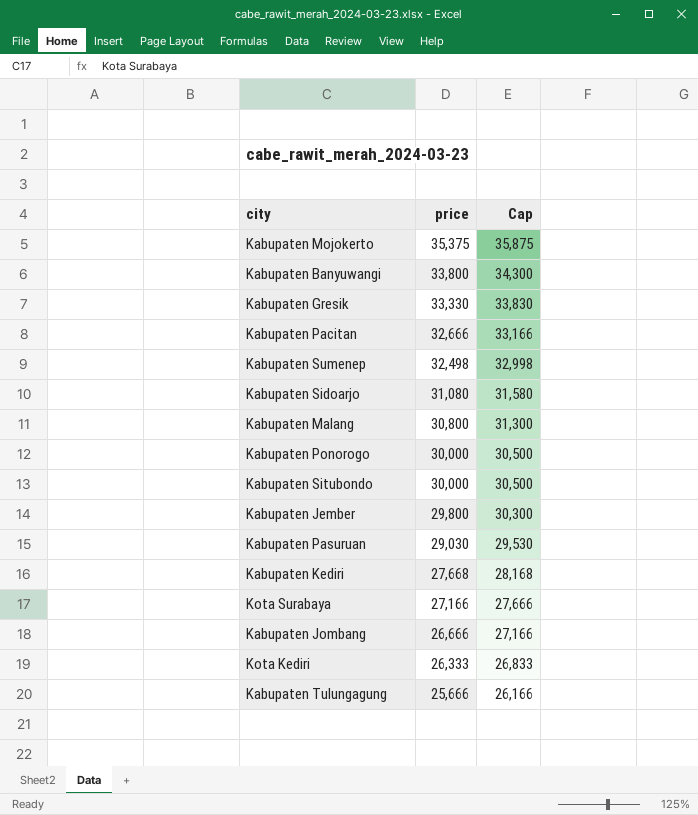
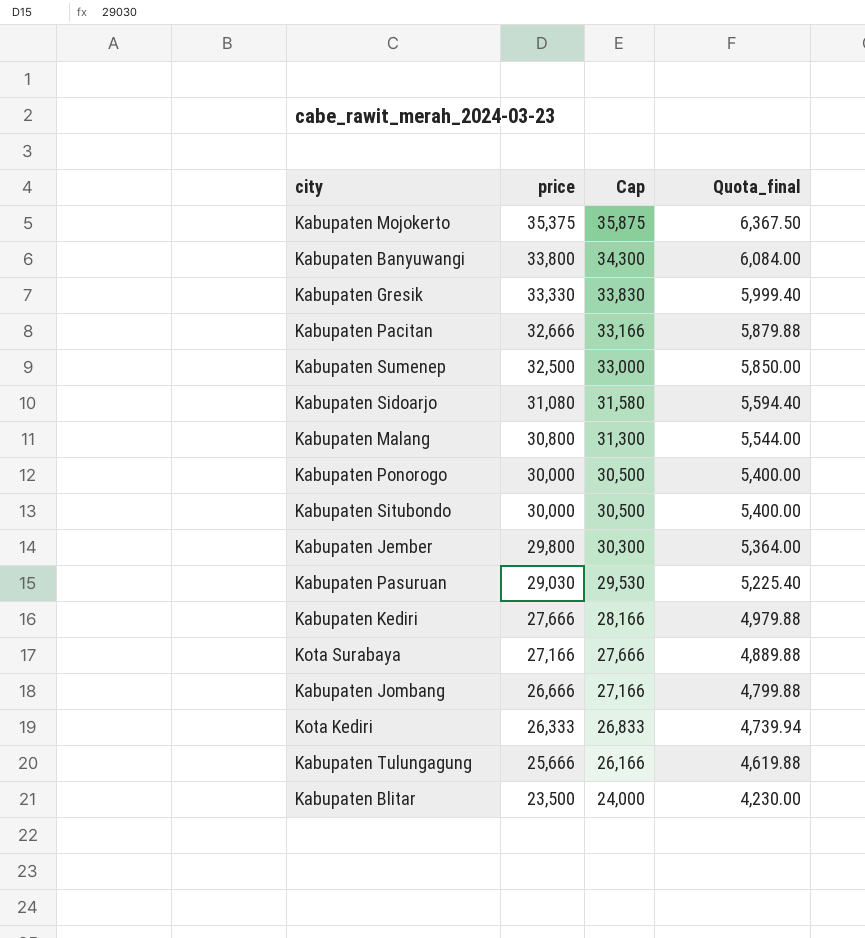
column Quota_final | formula: none -> [price] * 0.18
Kabupaten Sumenep | price: 32,498 -> 32,500
Kabupaten Sumenep | Cap: 32,998 -> 33,000
Kabupaten Kediri | price: 27,668 -> 27,666
Kabupaten Kediri | Cap: 28,168 -> 28,166
row Kabupaten Blitar: none -> 23,500 | 24,000 | 4,230.00

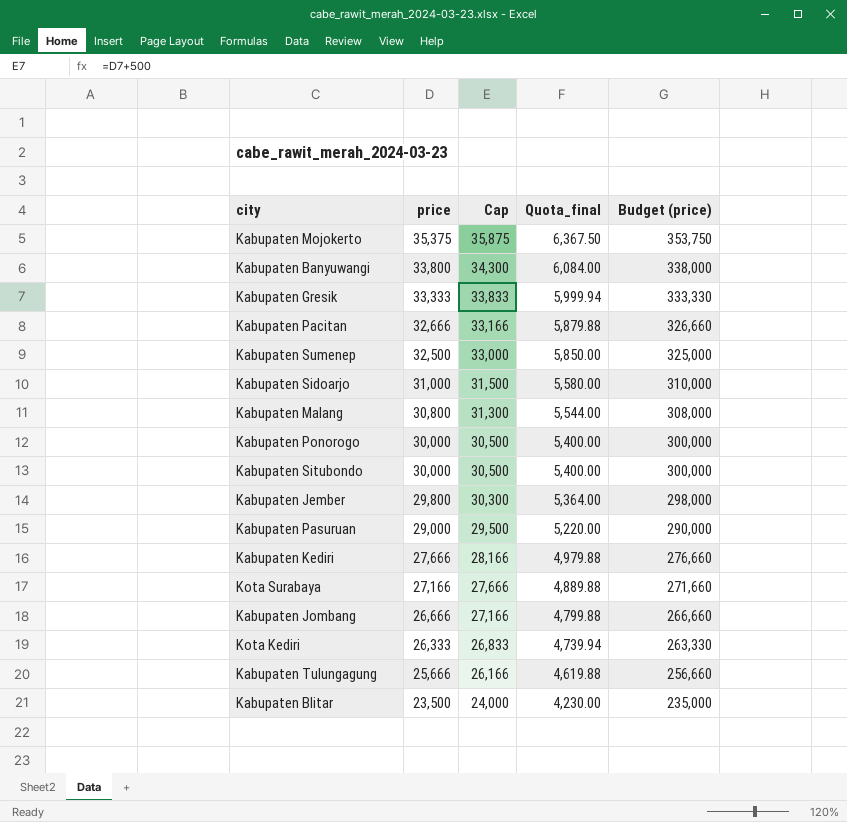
column Budget (price) | formula: none -> [price] * 10
Kabupaten Gresik | price: 33,330 -> 33,333
Kabupaten Gresik | Cap: 33,830 -> 33,833
Kabupaten Gresik | Quota_final: 5,999.40 -> 5,999.94
Kabupaten Sidoarjo | price: 31,080 -> 31,000
Kabupaten Sidoarjo | Cap: 31,580 -> 31,500
Kabupaten Sidoarjo | Quota_final: 5,594.40 -> 5,580.00
Kabupaten Pasuruan | price: 29,030 -> 29,000
Kabupaten Pasuruan | Cap: 29,530 -> 29,500
Kabupaten Pasuruan | Quota_final: 5,225.40 -> 5,220.00

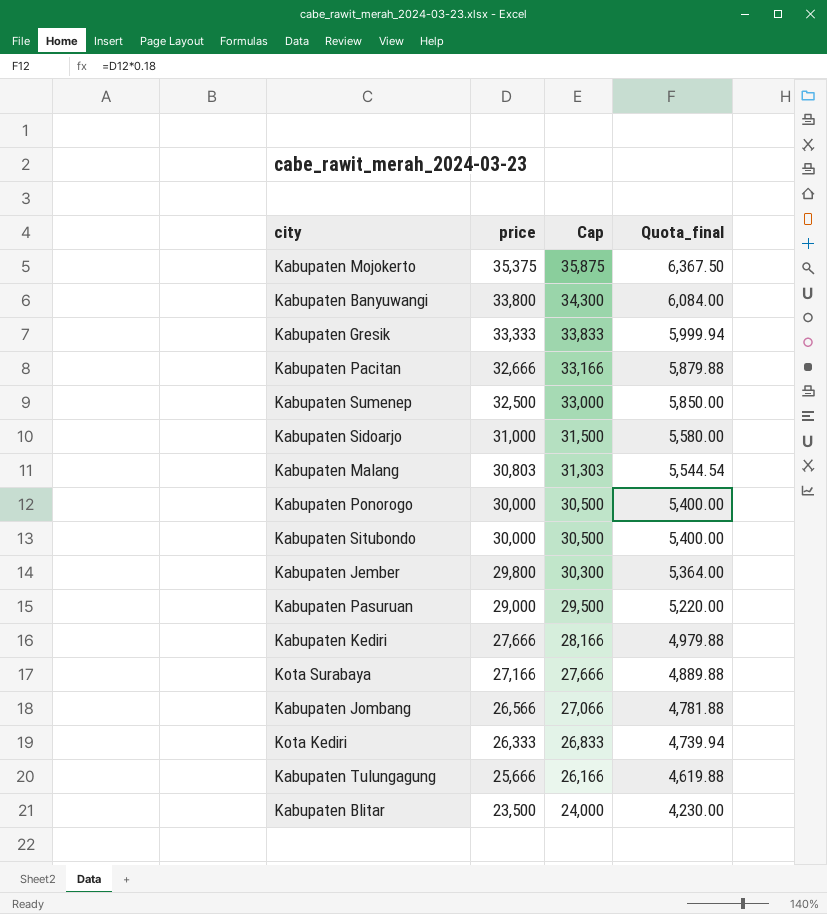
column Budget (price) | formula: [price] * 10 -> none
Kabupaten Malang | price: 30,800 -> 30,803
Kabupaten Malang | Cap: 31,300 -> 31,303
Kabupaten Malang | Quota_final: 5,544.00 -> 5,544.54
Kabupaten Jombang | price: 26,666 -> 26,566
Kabupaten Jombang | Cap: 27,166 -> 27,066
Kabupaten Jombang | Quota_final: 4,799.88 -> 4,781.88

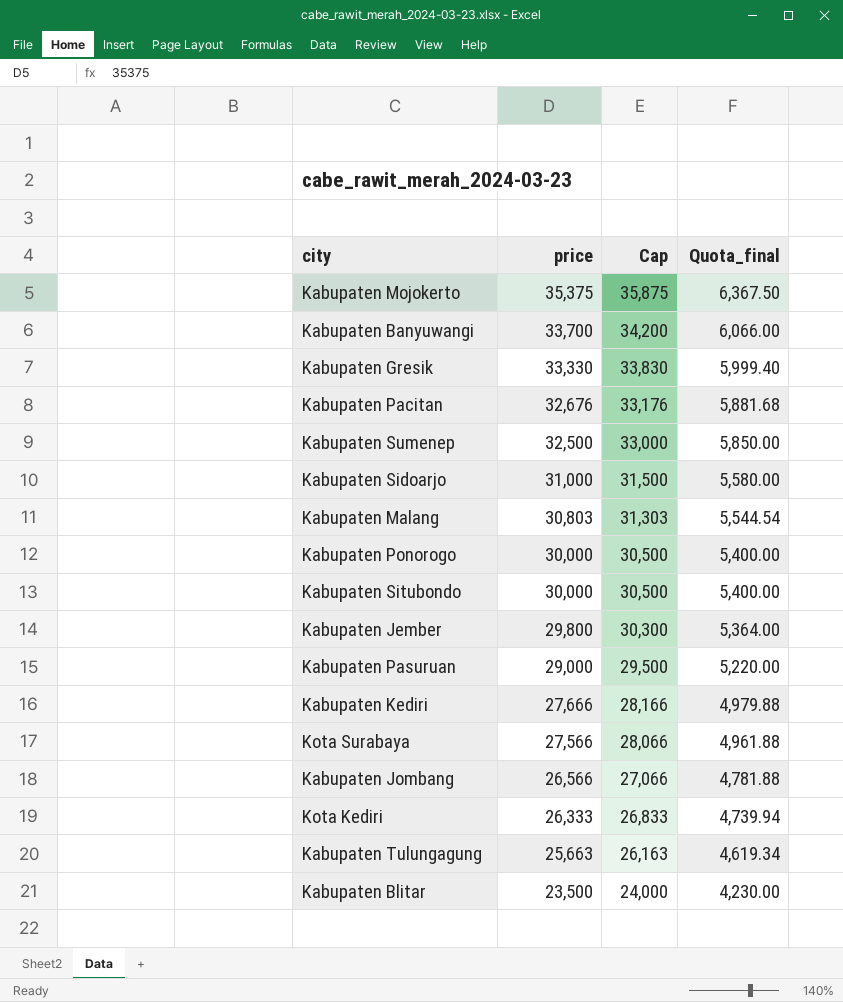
Kabupaten Banyuwangi | price: 33,800 -> 33,700
Kabupaten Banyuwangi | Cap: 34,300 -> 34,200
Kabupaten Banyuwangi | Quota_final: 6,084.00 -> 6,066.00
Kabupaten Gresik | price: 33,333 -> 33,330
Kabupaten Gresik | Cap: 33,833 -> 33,830
Kabupaten Gresik | Quota_final: 5,999.94 -> 5,999.40
Kabupaten Pacitan | price: 32,666 -> 32,676
Kabupaten Pacitan | Cap: 33,166 -> 33,176
Kabupaten Pacitan | Quota_final: 5,879.88 -> 5,881.68
Kota Surabaya | price: 27,166 -> 27,566
Kota Surabaya | Cap: 27,666 -> 28,066
Kota Surabaya | Quota_final: 4,889.88 -> 4,961.88
Kabupaten Tulungagung | price: 25,666 -> 25,663
Kabupaten Tulungagung | Cap: 26,166 -> 26,163
Kabupaten Tulungagung | Quota_final: 4,619.88 -> 4,619.34

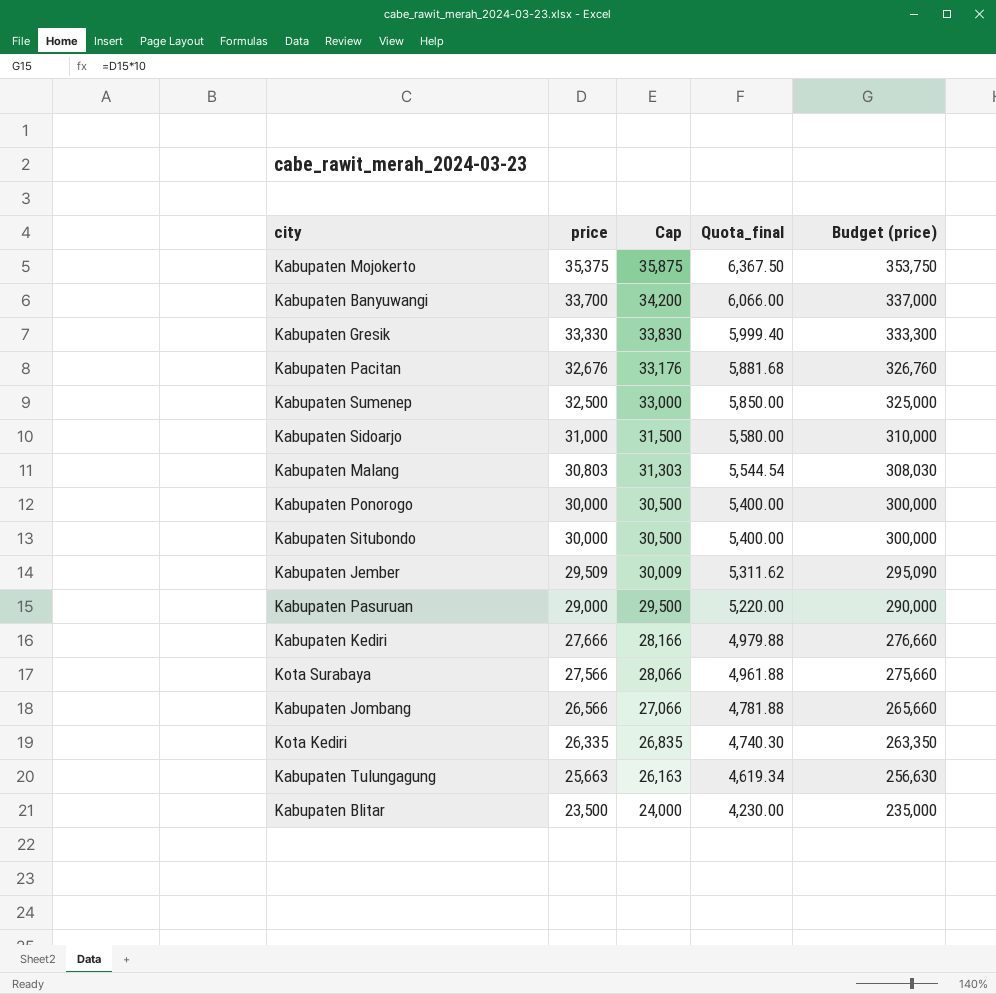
column Budget (price) | formula: none -> [price] * 10
Kabupaten Jember | price: 29,800 -> 29,509
Kabupaten Jember | Cap: 30,300 -> 30,009
Kabupaten Jember | Quota_final: 5,364.00 -> 5,311.62
Kota Kediri | price: 26,333 -> 26,335
Kota Kediri | Cap: 26,833 -> 26,835
Kota Kediri | Quota_final: 4,739.94 -> 4,740.30

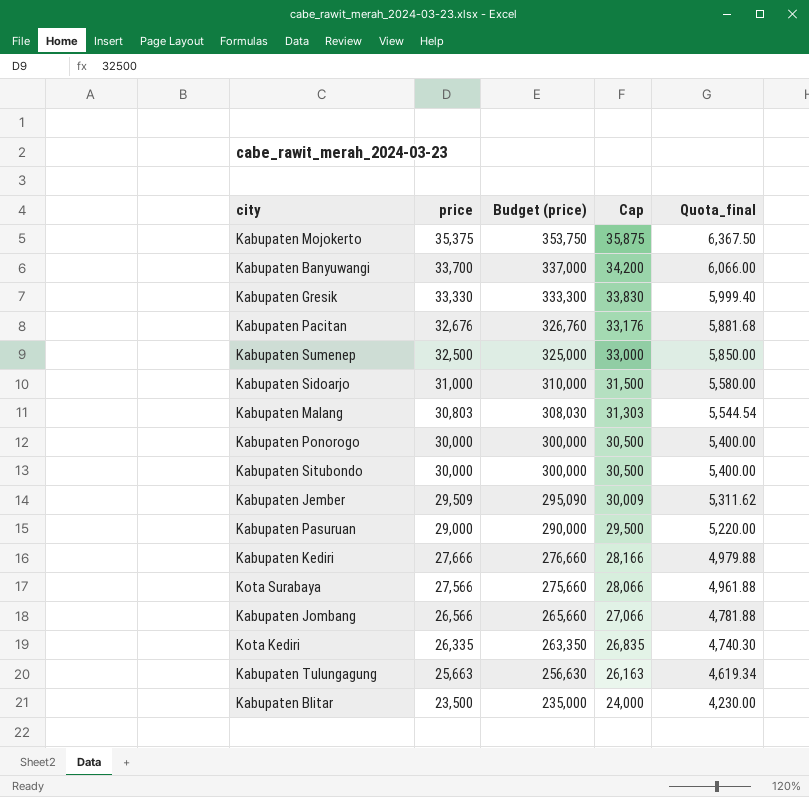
column Budget (price) | position: 5 -> 3

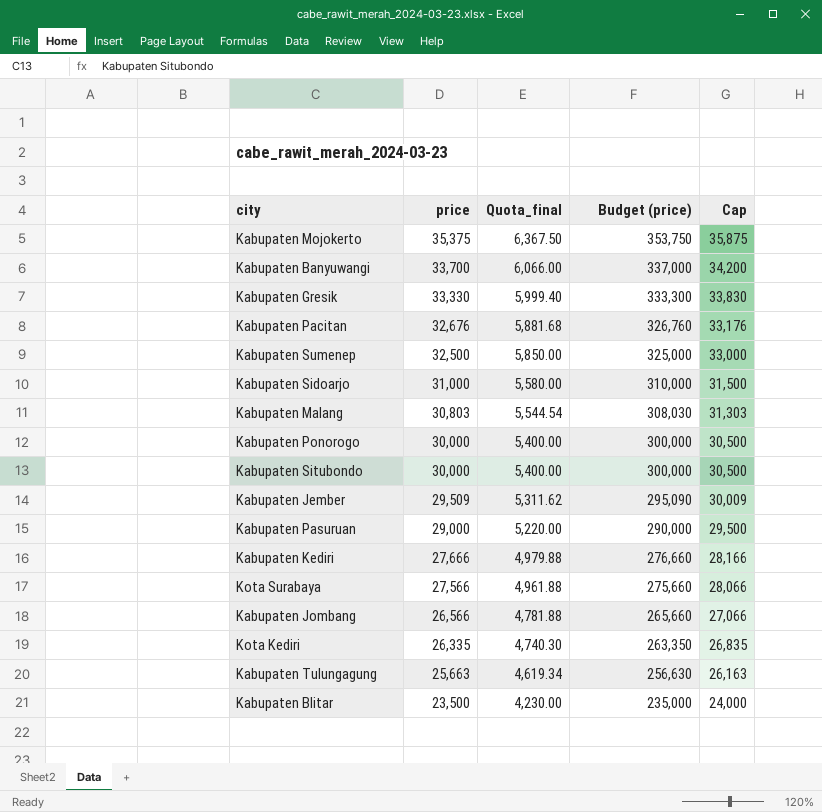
column Quota_final | position: 5 -> 3

